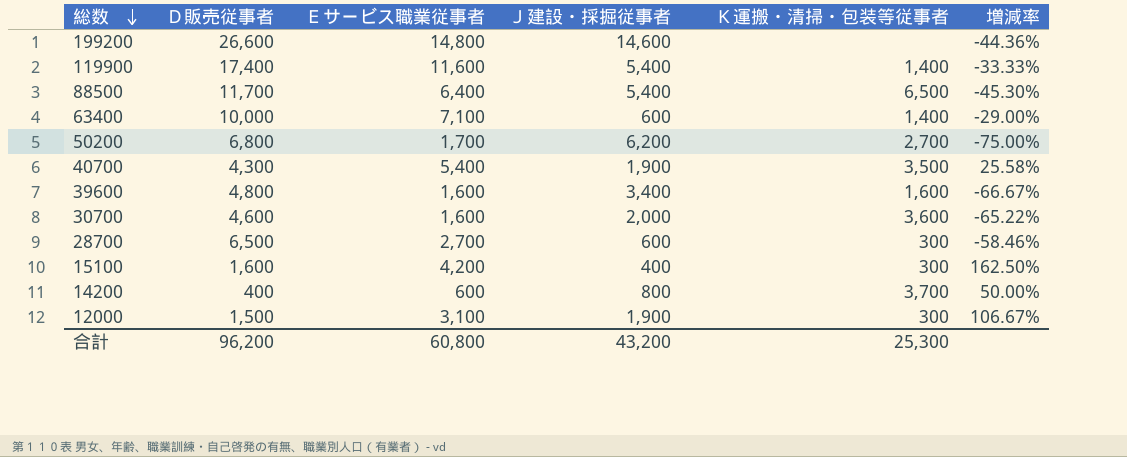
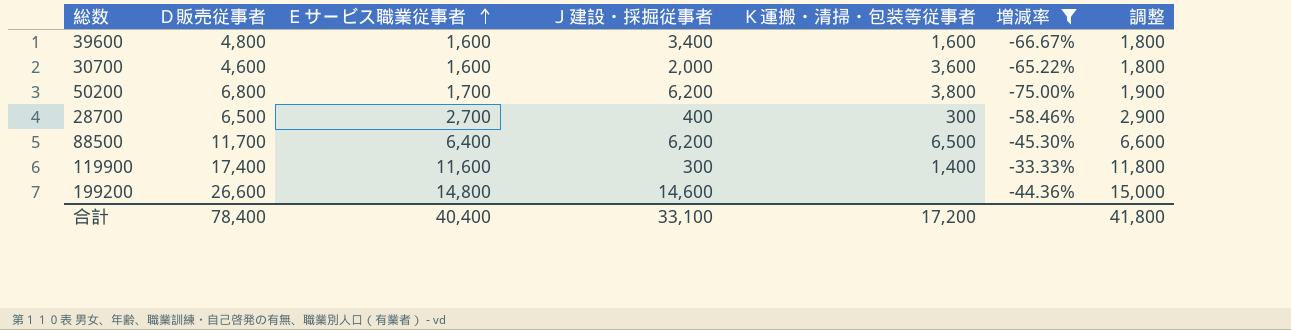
filter: none -> 増減率 <= -33.33%
row order: 総数 descending -> Ｅサービス職業従事者 ascending
column 調整 | formula: none -> [Ｅサービス職業従事者] + 200
50200 | Ｋ運搬・清掃・包装等従事者: 2,700 -> 3,800
28700 | Ｊ建設・採掘従事者: 600 -> 400
88500 | Ｊ建設・採掘従事者: 5,400 -> 6,200
119900 | Ｊ建設・採掘従事者: 5,400 -> 300
合計 | Ｄ販売従事者: 96,200 -> 78,400
合計 | Ｅサービス職業従事者: 60,800 -> 40,400
合計 | Ｊ建設・採掘従事者: 43,200 -> 33,100
合計 | Ｋ運搬・清掃・包装等従事者: 25,300 -> 17,200

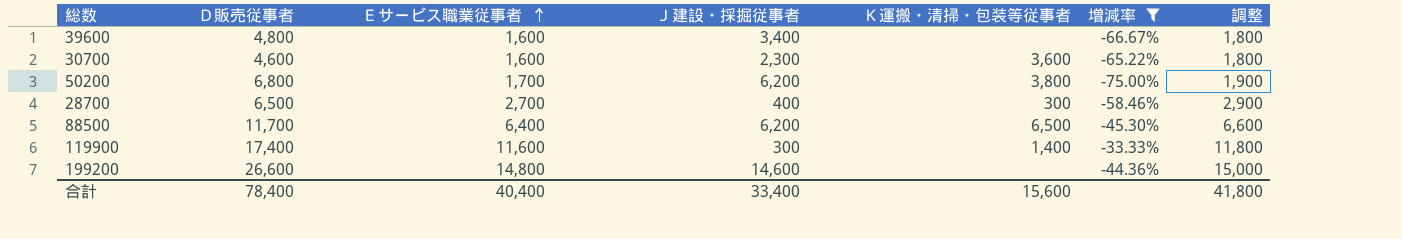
39600 | Ｋ運搬・清掃・包装等従事者: 1,600 -> none
30700 | Ｊ建設・採掘従事者: 2,000 -> 2,300
合計 | Ｊ建設・採掘従事者: 33,100 -> 33,400
合計 | Ｋ運搬・清掃・包装等従事者: 17,200 -> 15,600

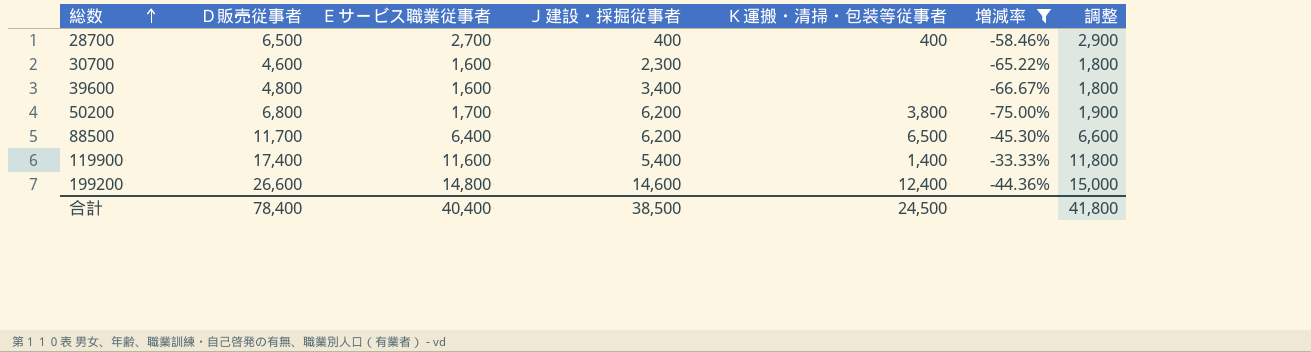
row order: Ｅサービス職業従事者 ascending -> 総数 ascending
28700 | Ｋ運搬・清掃・包装等従事者: 300 -> 400
30700 | Ｋ運搬・清掃・包装等従事者: 3,600 -> none
119900 | Ｊ建設・採掘従事者: 300 -> 5,400
199200 | Ｋ運搬・清掃・包装等従事者: none -> 12,400
合計 | Ｊ建設・採掘従事者: 33,400 -> 38,500
合計 | Ｋ運搬・清掃・包装等従事者: 15,600 -> 24,500

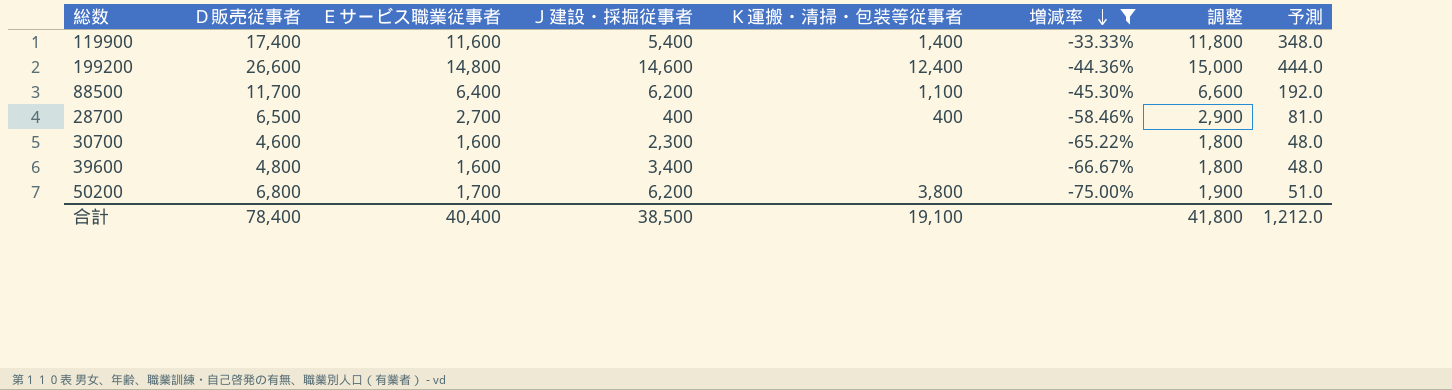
row order: 総数 ascending -> 増減率 descending
column 予測 | formula: none -> [Ｅサービス職業従事者] * 0.03
88500 | Ｋ運搬・清掃・包装等従事者: 6,500 -> 1,100
合計 | Ｋ運搬・清掃・包装等従事者: 24,500 -> 19,100

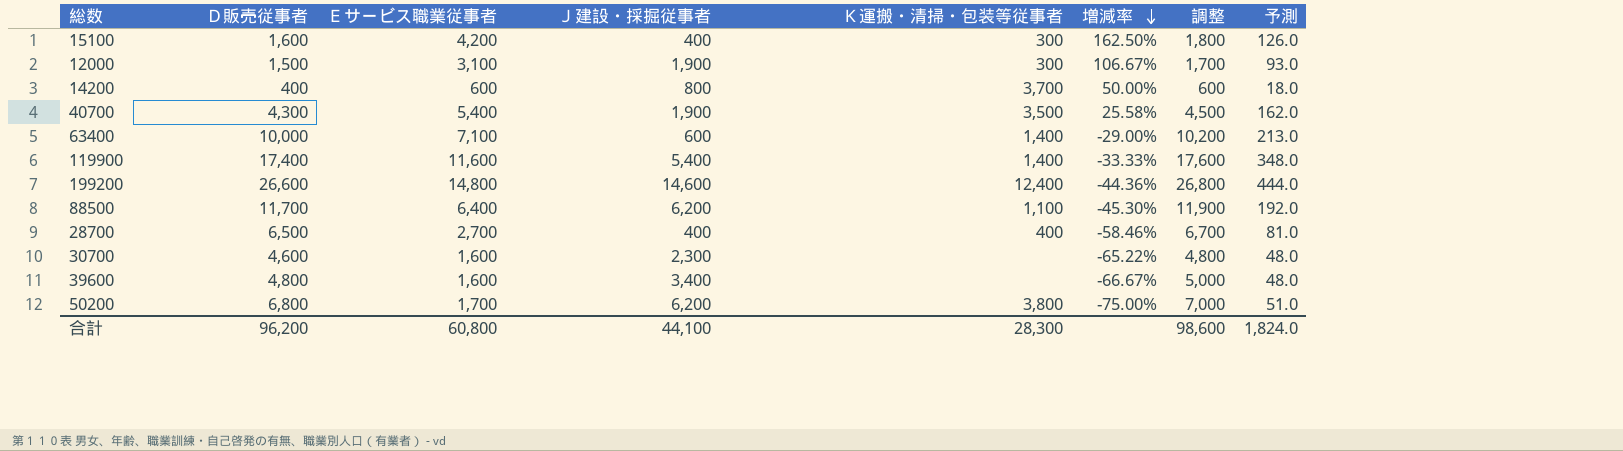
filter: 増減率 <= -33.33% -> none
column 調整 | formula: [Ｅサービス職業従事者] + 200 -> [Ｄ販売従事者] + 200
合計 | Ｄ販売従事者: 78,400 -> 96,200
合計 | Ｅサービス職業従事者: 40,400 -> 60,800
合計 | Ｊ建設・採掘従事者: 38,500 -> 44,100
合計 | Ｋ運搬・清掃・包装等従事者: 19,100 -> 28,300
合計 | 調整: 41,800 -> 98,600
合計 | 予測: 1,212.0 -> 1,824.0

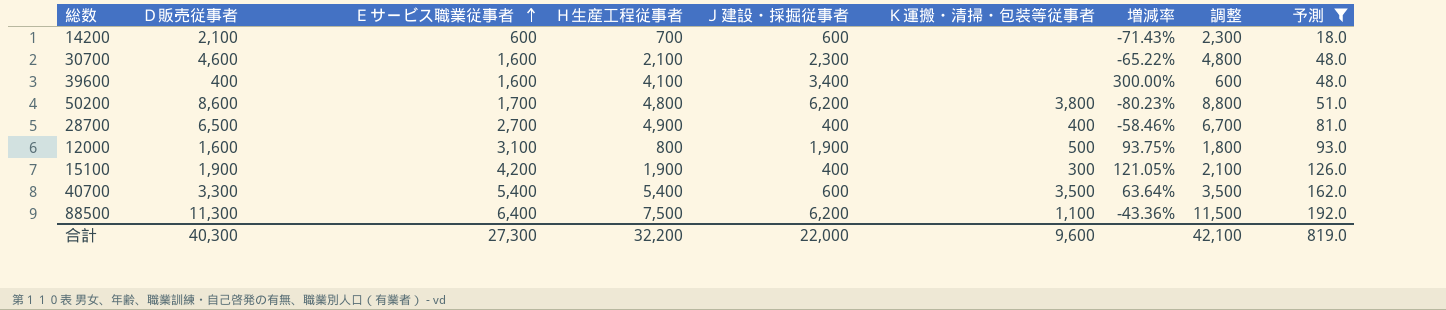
filter: none -> 予測 <= 192.0
row order: 増減率 descending -> Ｅサービス職業従事者 ascending
column Ｈ生産工程従事者 | position: none -> 4
14200 | Ｄ販売従事者: 400 -> 2,100
14200 | Ｊ建設・採掘従事者: 800 -> 600
14200 | Ｋ運搬・清掃・包装等従事者: 3,700 -> none
14200 | 増減率: 50.00% -> -71.43%
14200 | 調整: 600 -> 2,300
39600 | Ｄ販売従事者: 4,800 -> 400
39600 | 増減率: -66.67% -> 300.00%
39600 | 調整: 5,000 -> 600
50200 | Ｄ販売従事者: 6,800 -> 8,600
50200 | 増減率: -75.00% -> -80.23%
50200 | 調整: 7,000 -> 8,800
12000 | Ｄ販売従事者: 1,500 -> 1,600
12000 | Ｋ運搬・清掃・包装等従事者: 300 -> 500
12000 | 増減率: 106.67% -> 93.75%
12000 | 調整: 1,700 -> 1,800
15100 | Ｄ販売従事者: 1,600 -> 1,900
15100 | 増減率: 162.50% -> 121.05%
15100 | 調整: 1,800 -> 2,100
40700 | Ｄ販売従事者: 4,300 -> 3,300
40700 | Ｊ建設・採掘従事者: 1,900 -> 600
40700 | 増減率: 25.58% -> 63.64%
40700 | 調整: 4,500 -> 3,500
88500 | Ｄ販売従事者: 11,700 -> 11,300
88500 | 増減率: -45.30% -> -43.36%
88500 | 調整: 11,900 -> 11,500
合計 | Ｄ販売従事者: 96,200 -> 40,300
合計 | Ｅサービス職業従事者: 60,800 -> 27,300
合計 | Ｊ建設・採掘従事者: 44,100 -> 22,000
合計 | Ｋ運搬・清掃・包装等従事者: 28,300 -> 9,600
合計 | 調整: 98,600 -> 42,100
合計 | 予測: 1,824.0 -> 819.0

